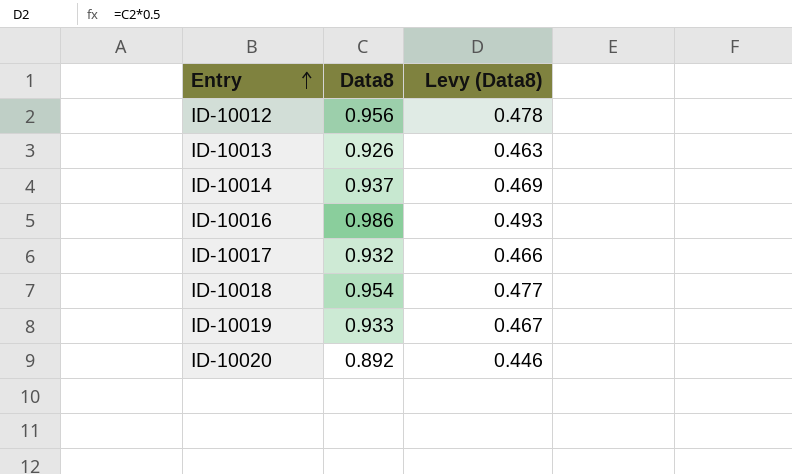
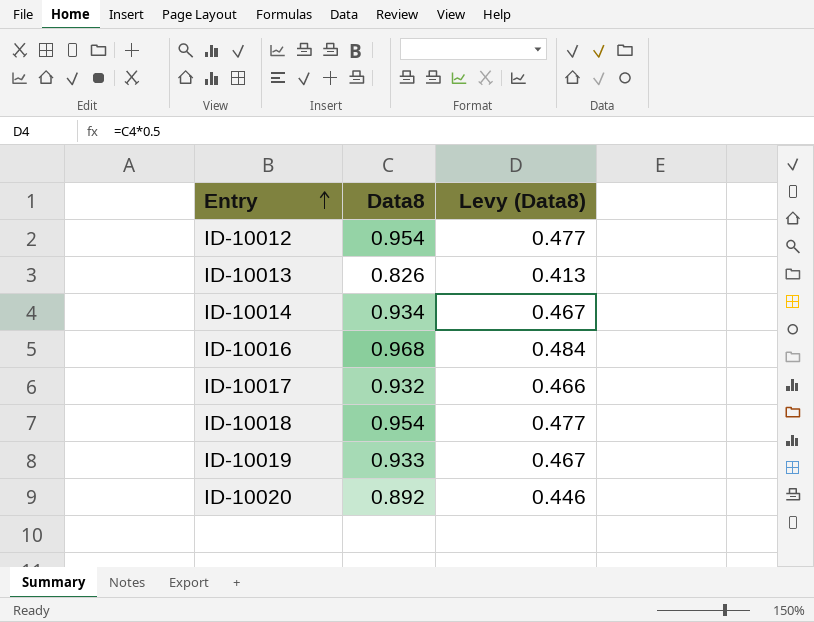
ID-10012 | Data8: 0.956 -> 0.954
ID-10012 | Levy (Data8): 0.478 -> 0.477
ID-10013 | Data8: 0.926 -> 0.826
ID-10013 | Levy (Data8): 0.463 -> 0.413
ID-10014 | Data8: 0.937 -> 0.934
ID-10014 | Levy (Data8): 0.469 -> 0.467
ID-10016 | Data8: 0.986 -> 0.968
ID-10016 | Levy (Data8): 0.493 -> 0.484

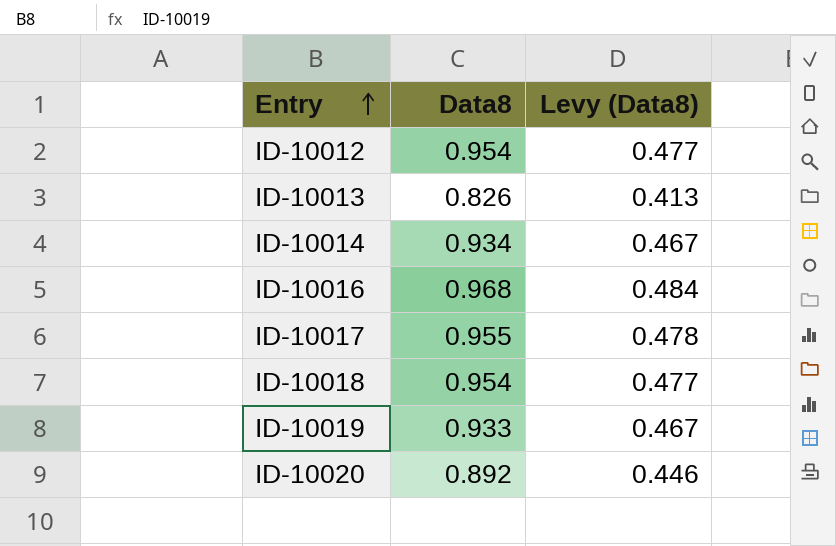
ID-10017 | Data8: 0.932 -> 0.955
ID-10017 | Levy (Data8): 0.466 -> 0.478

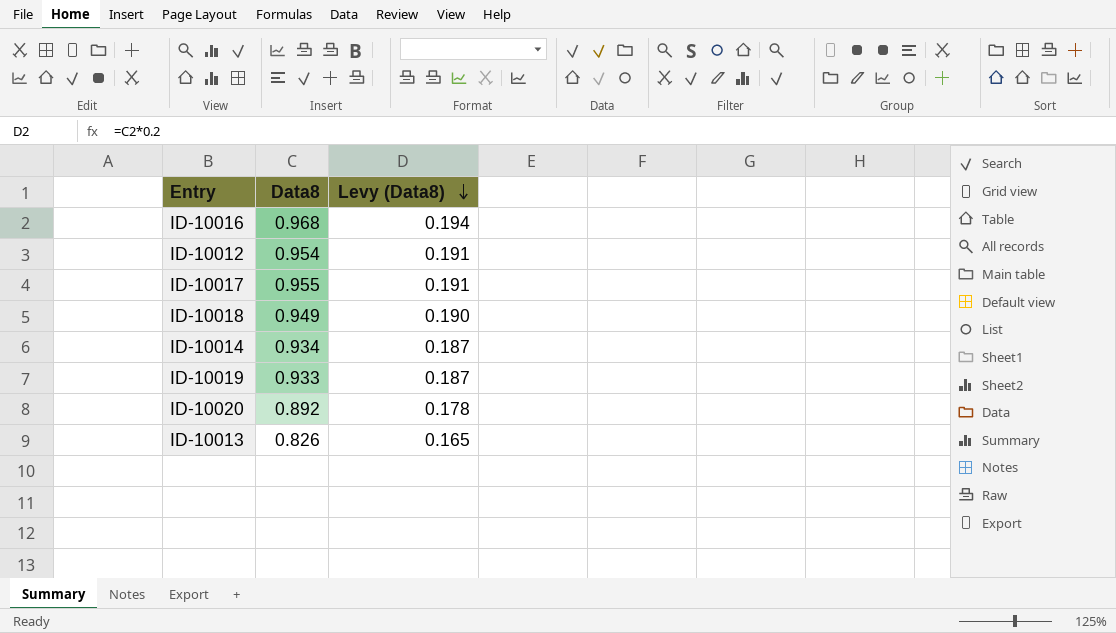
row order: Entry ascending -> Levy (Data8) descending
column Levy (Data8) | formula: [Data8] * 0.5 -> [Data8] * 0.2
ID-10018 | Data8: 0.954 -> 0.949

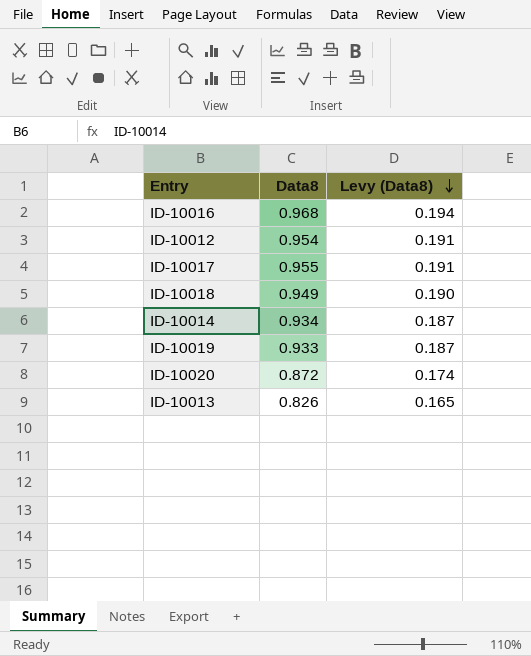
ID-10020 | Data8: 0.892 -> 0.872
ID-10020 | Levy (Data8): 0.178 -> 0.174

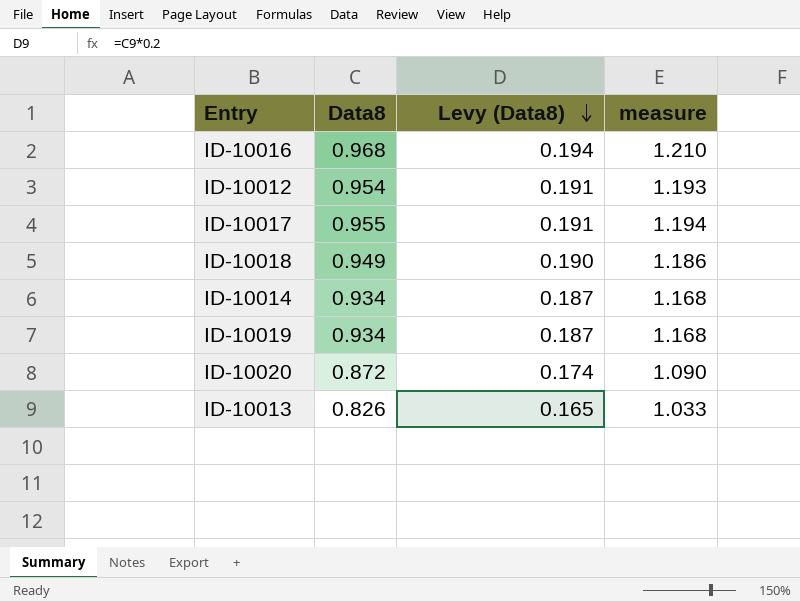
column measure | formula: none -> [Data8] * 1.25
ID-10019 | Data8: 0.933 -> 0.934

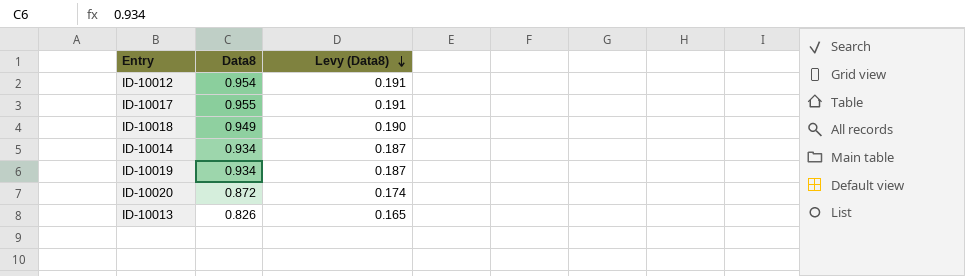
column measure | formula: [Data8] * 1.25 -> none
row ID-10016: 0.968 | 0.194 | 1.210 -> none

